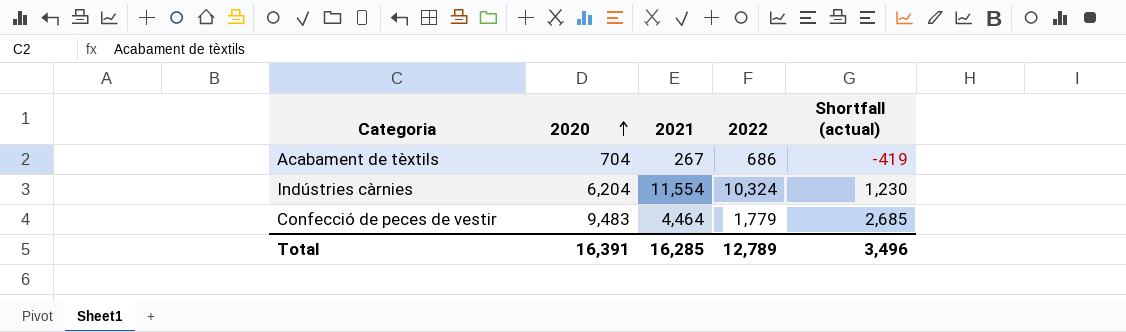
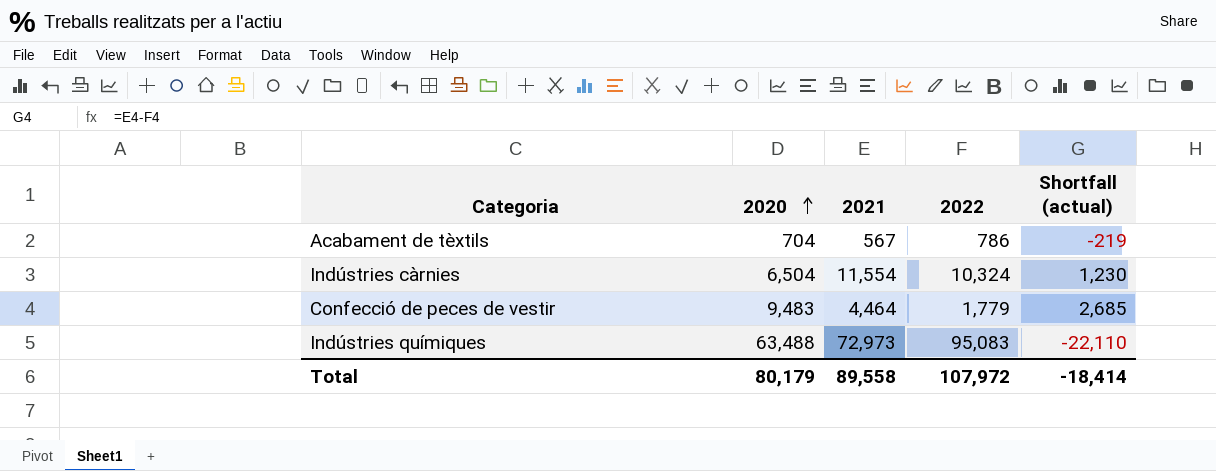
Acabament de tèxtils | 2021: 267 -> 567
Acabament de tèxtils | 2022: 686 -> 786
Acabament de tèxtils | Shortfall (actual): -419 -> -219
Indústries càrnies | 2020: 6,204 -> 6,504
row Indústries químiques: none -> 63,488 | 72,973 | 95,083 | -22,110
Total | 2020: 16,391 -> 80,179
Total | 2021: 16,285 -> 89,558
Total | 2022: 12,789 -> 107,972
Total | Shortfall (actual): 3,496 -> -18,414

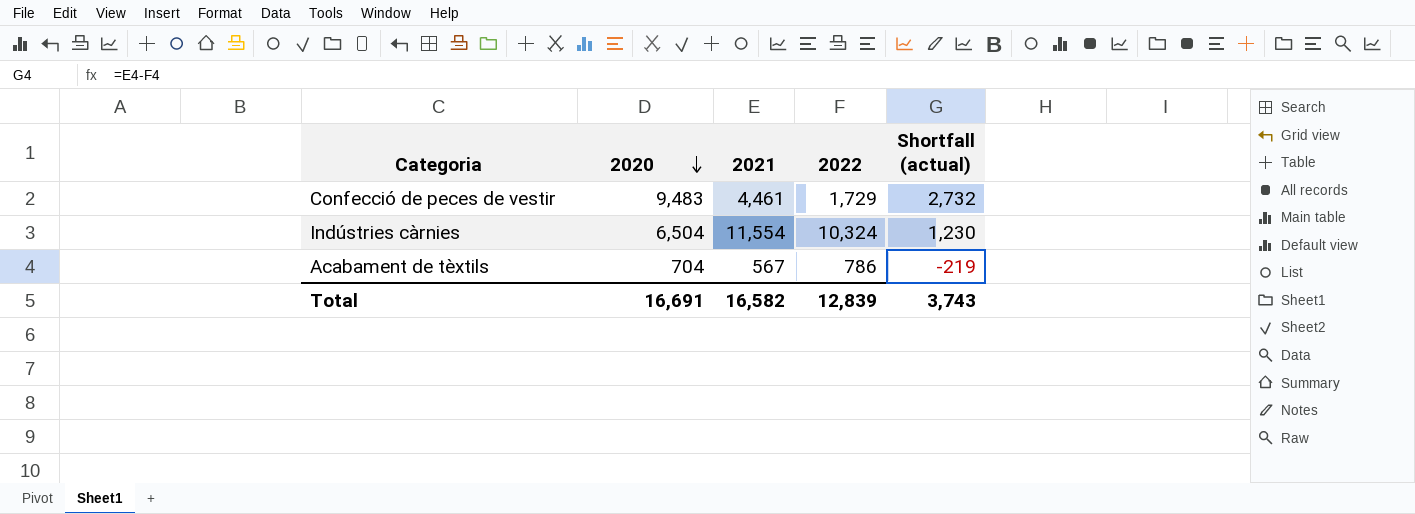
row order: 2020 ascending -> 2020 descending
row Indústries químiques: 63,488 | 72,973 | 95,083 | -22,110 -> none
Confecció de peces de vestir | 2021: 4,464 -> 4,461
Confecció de peces de vestir | 2022: 1,779 -> 1,729
Confecció de peces de vestir | Shortfall (actual): 2,685 -> 2,732
Total | 2020: 80,179 -> 16,691
Total | 2021: 89,558 -> 16,582
Total | 2022: 107,972 -> 12,839
Total | Shortfall (actual): -18,414 -> 3,743

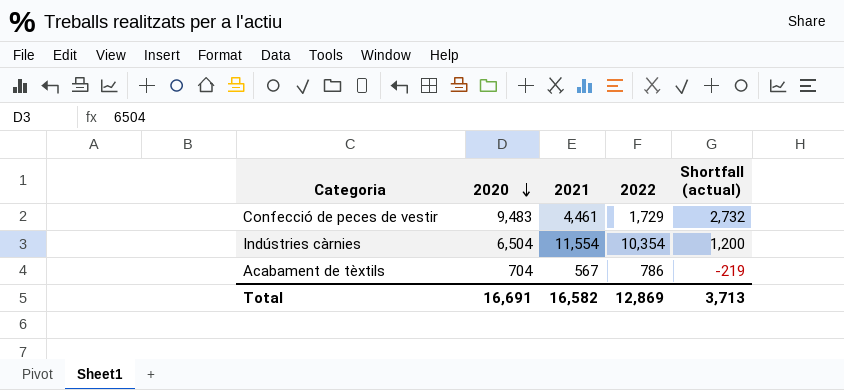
Indústries càrnies | 2022: 10,324 -> 10,354
Indústries càrnies | Shortfall (actual): 1,230 -> 1,200
Total | 2022: 12,839 -> 12,869
Total | Shortfall (actual): 3,743 -> 3,713

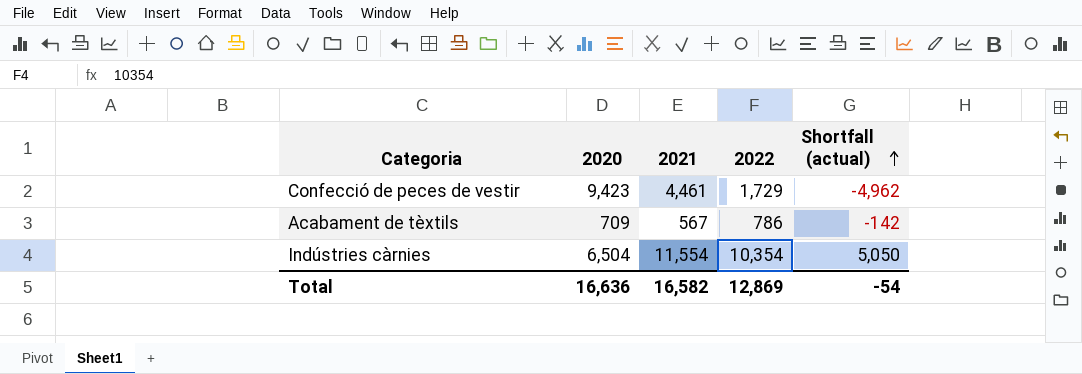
row order: 2020 descending -> Shortfall (actual) ascending
column Shortfall (actual) | formula: [2021] - [2022] -> [2021] - [2020]
Confecció de peces de vestir | 2020: 9,483 -> 9,423
Acabament de tèxtils | 2020: 704 -> 709
Total | 2020: 16,691 -> 16,636
Total | Shortfall (actual): 3,713 -> -54

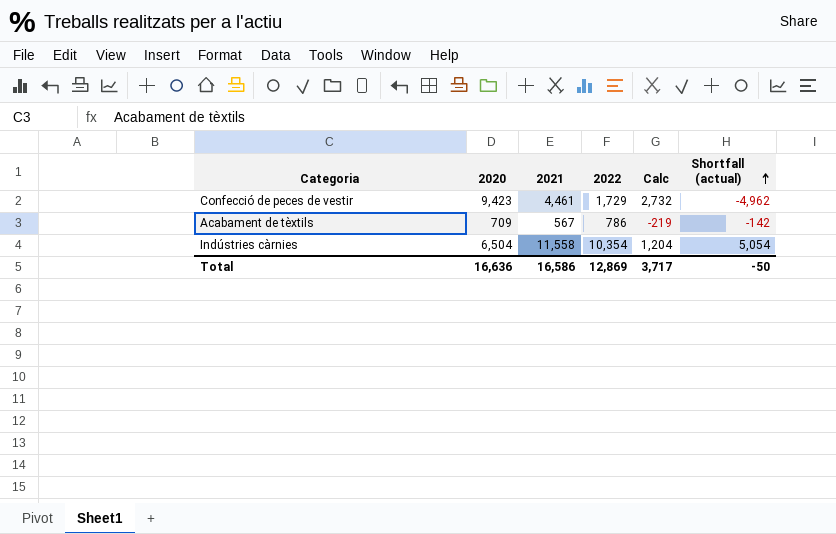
column Calc | formula: none -> [2021] - [2022]
Indústries càrnies | 2021: 11,554 -> 11,558
Indústries càrnies | Shortfall (actual): 5,050 -> 5,054
Total | 2021: 16,582 -> 16,586
Total | Shortfall (actual): -54 -> -50

